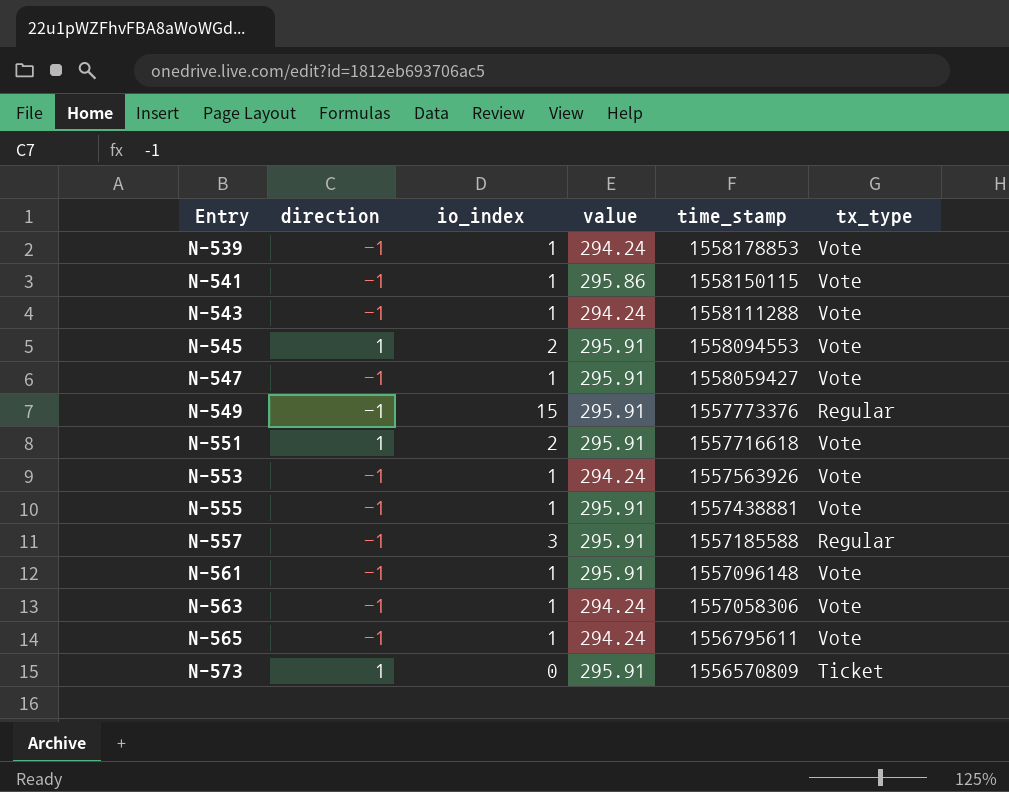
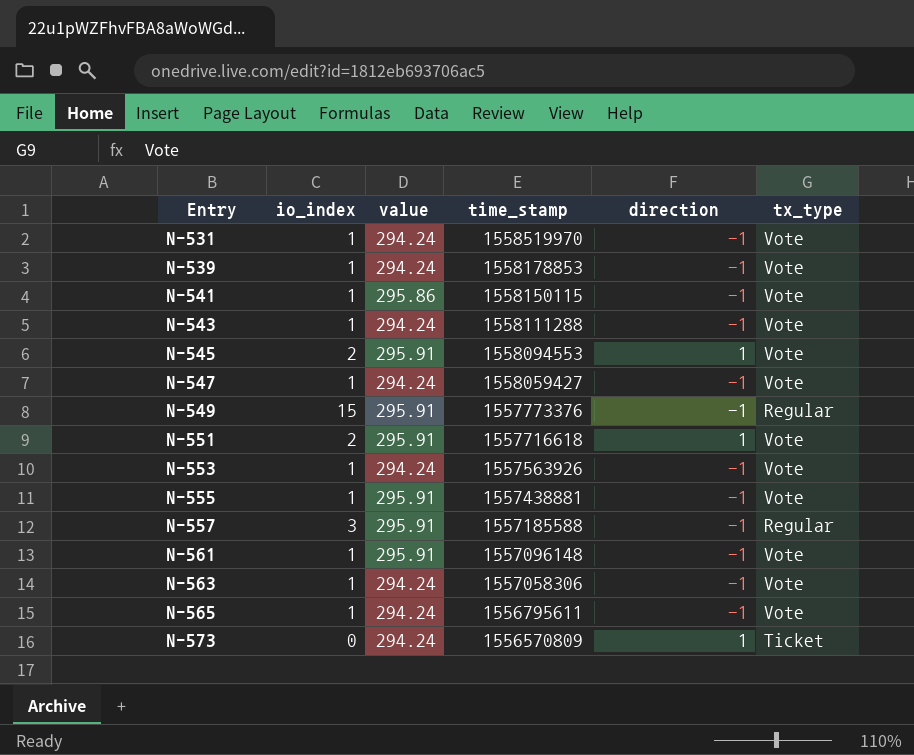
column direction | position: 2 -> 5
row N-531: none -> 1 | 294.24 | 1558519970 | -1 | Vote
N-547 | value: 295.91 -> 294.24
N-573 | value: 295.91 -> 294.24

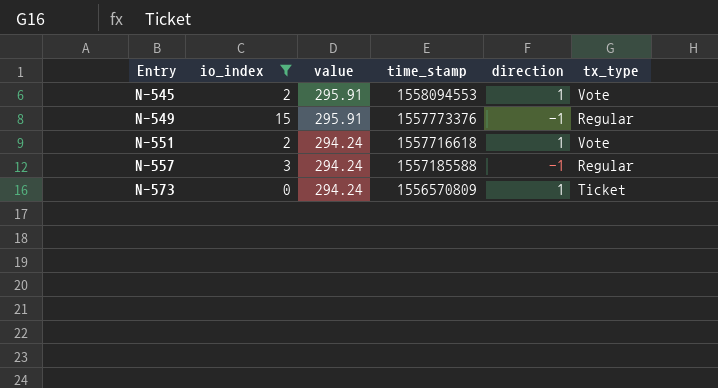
filter: none -> io_index != 1
N-551 | value: 295.91 -> 294.24
N-557 | value: 295.91 -> 294.24

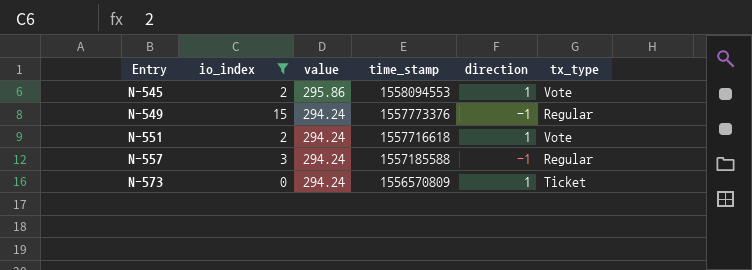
N-545 | value: 295.91 -> 295.86
N-549 | value: 295.91 -> 294.24

